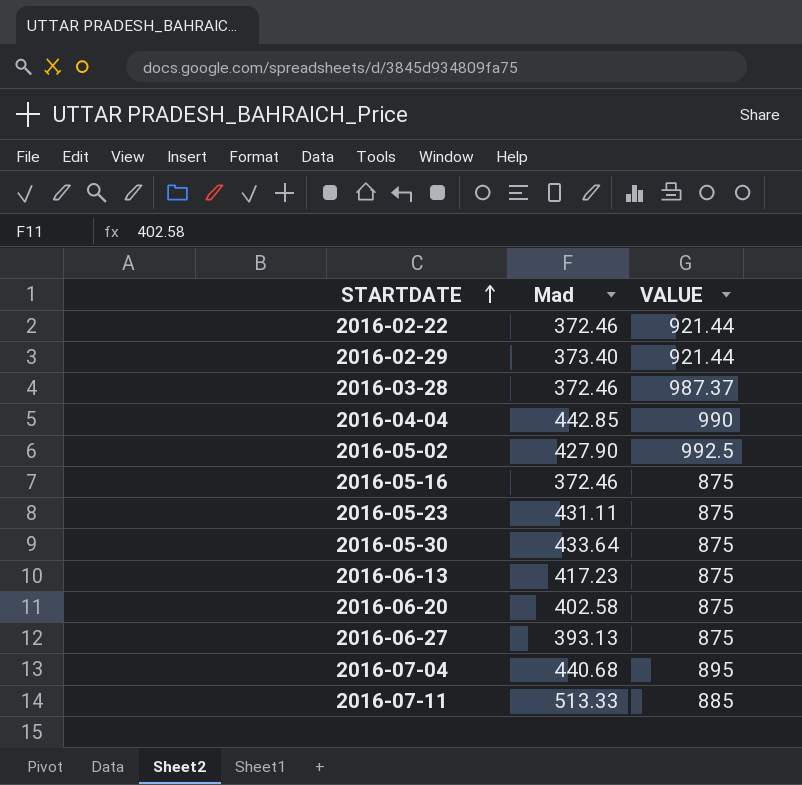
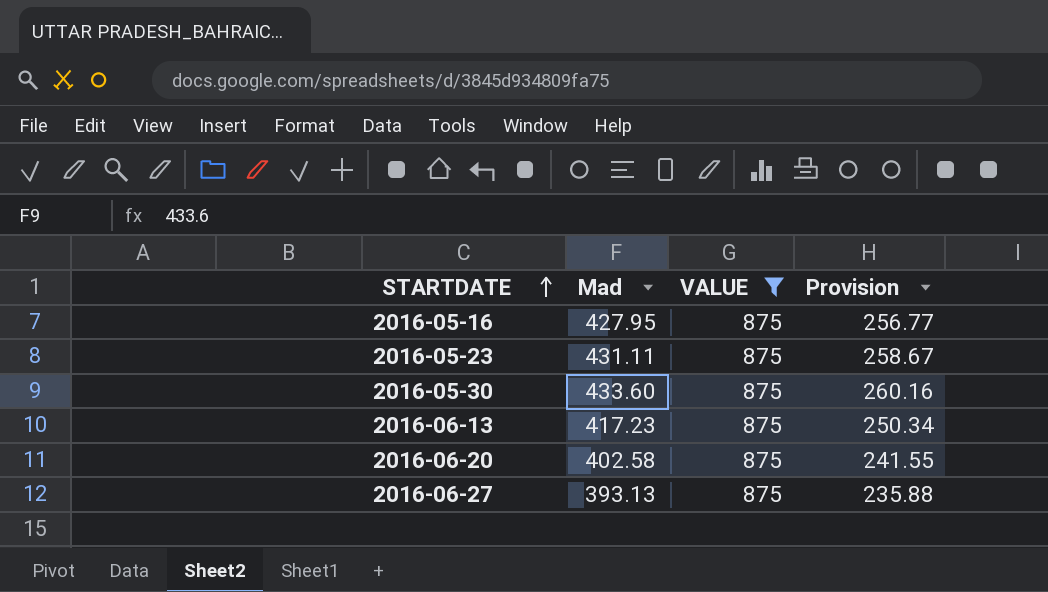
filter: none -> VALUE = 875
column Provision | formula: none -> [Mad] * 0.6
2016-05-16 | Mad: 372.46 -> 427.95
2016-05-30 | Mad: 433.64 -> 433.60

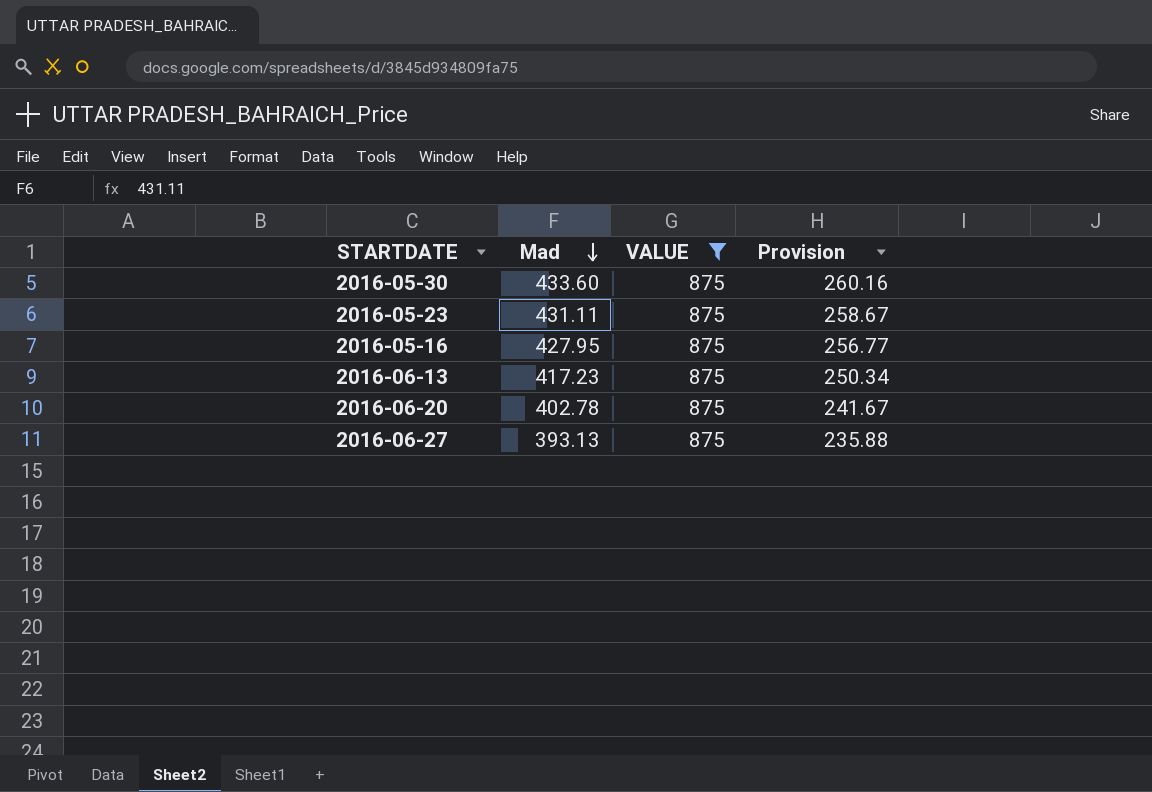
row order: STARTDATE ascending -> Mad descending
2016-06-20 | Mad: 402.58 -> 402.78
2016-06-20 | Provision: 241.55 -> 241.67

